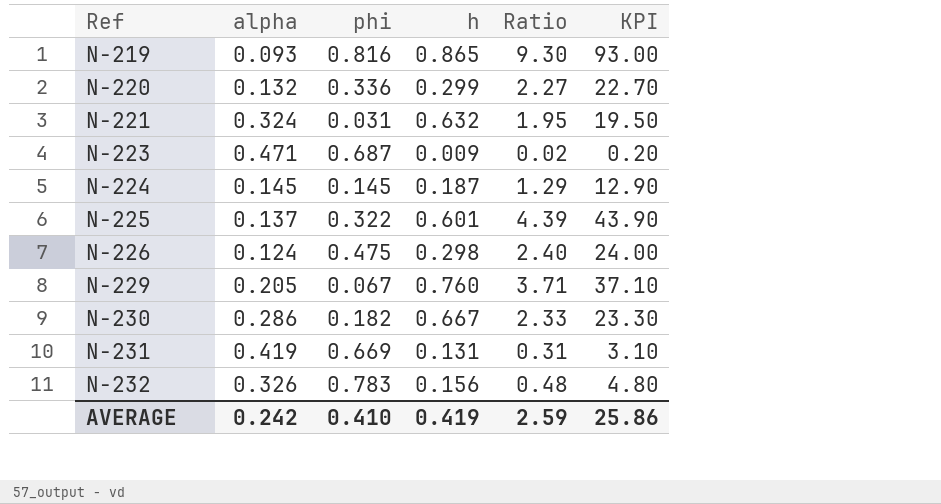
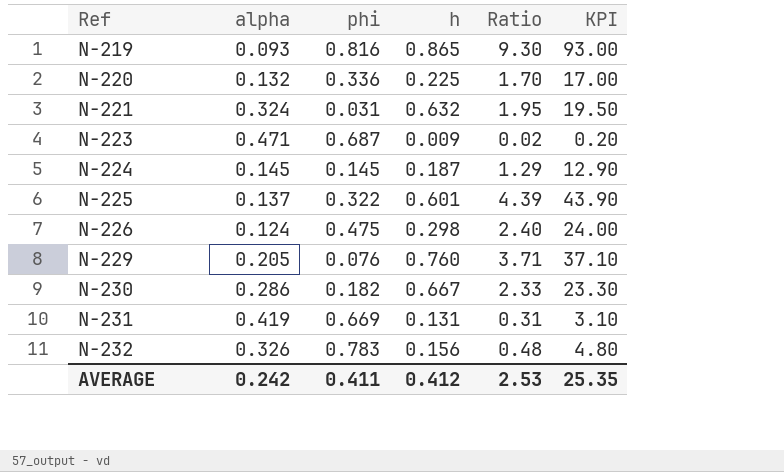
N-220 | h: 0.299 -> 0.225
N-220 | Ratio: 2.27 -> 1.70
N-220 | KPI: 22.70 -> 17.00
N-229 | phi: 0.067 -> 0.076
AVERAGE | phi: 0.410 -> 0.411
AVERAGE | h: 0.419 -> 0.412
AVERAGE | Ratio: 2.59 -> 2.53
AVERAGE | KPI: 25.86 -> 25.35

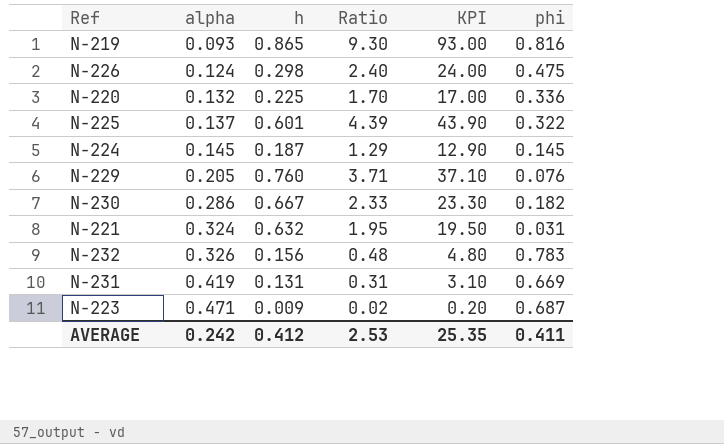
row order: Ref ascending -> alpha ascending
column phi | position: 3 -> 6

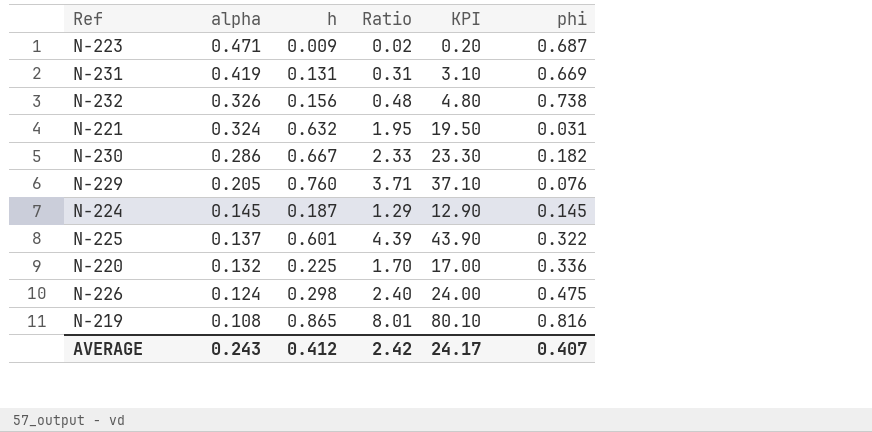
row order: alpha ascending -> alpha descending
N-232 | phi: 0.783 -> 0.738
N-219 | alpha: 0.093 -> 0.108
N-219 | Ratio: 9.30 -> 8.01
N-219 | KPI: 93.00 -> 80.10
AVERAGE | alpha: 0.242 -> 0.243
AVERAGE | Ratio: 2.53 -> 2.42
AVERAGE | KPI: 25.35 -> 24.17
AVERAGE | phi: 0.411 -> 0.407

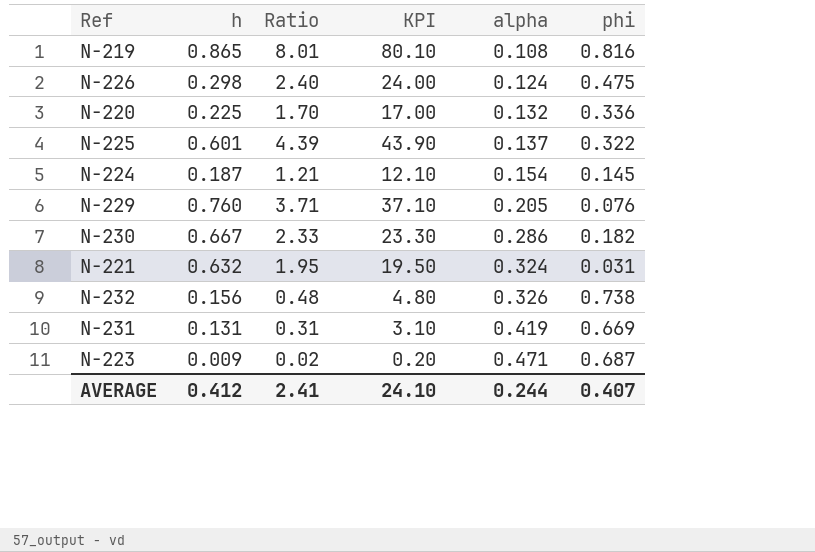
row order: alpha descending -> alpha ascending
column alpha | position: 2 -> 5
N-224 | Ratio: 1.29 -> 1.21
N-224 | KPI: 12.90 -> 12.10
N-224 | alpha: 0.145 -> 0.154
AVERAGE | Ratio: 2.42 -> 2.41
AVERAGE | KPI: 24.17 -> 24.10
AVERAGE | alpha: 0.243 -> 0.244

